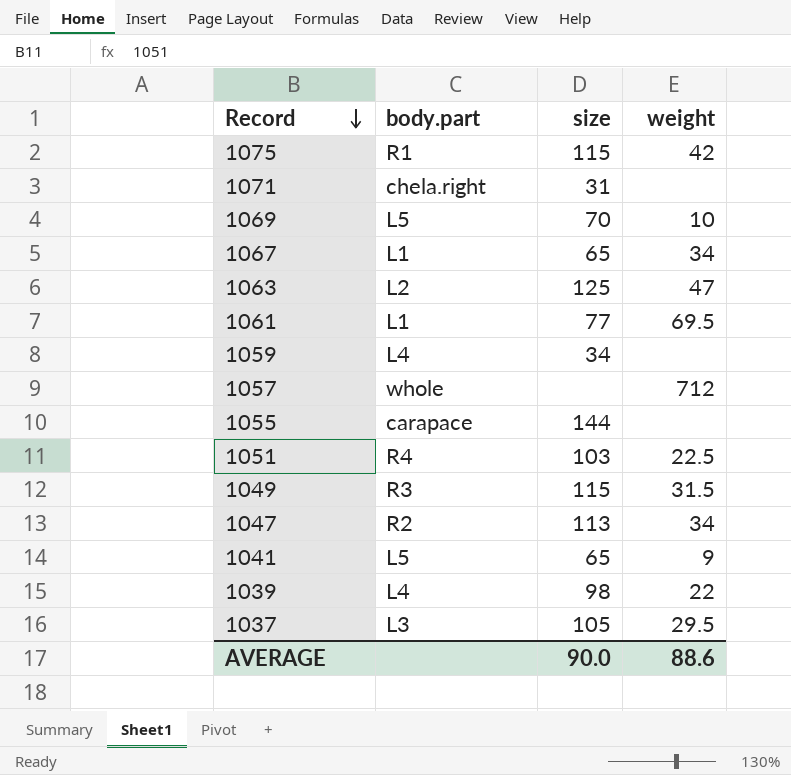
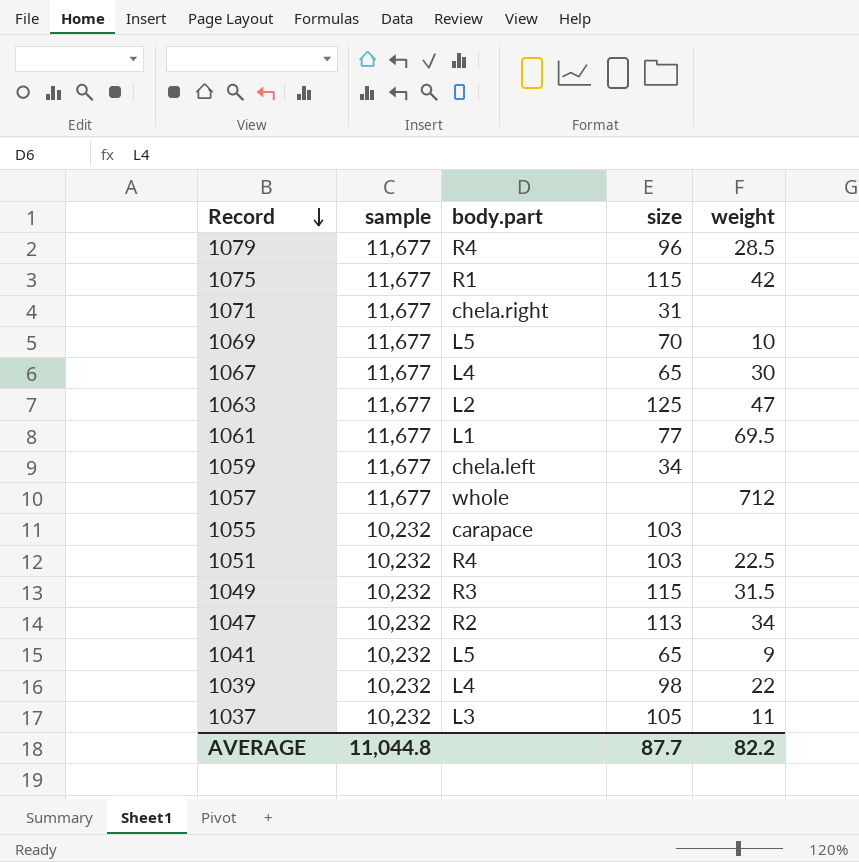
column sample | position: none -> 2
row 1079: none -> 11,677 | R4 | 96 | 28.5
1067 | body.part: L1 -> L4
1067 | weight: 34 -> 30
1059 | body.part: L4 -> chela.left
1055 | size: 144 -> 103
1037 | weight: 29.5 -> 11
AVERAGE | size: 90.0 -> 87.7
AVERAGE | weight: 88.6 -> 82.2

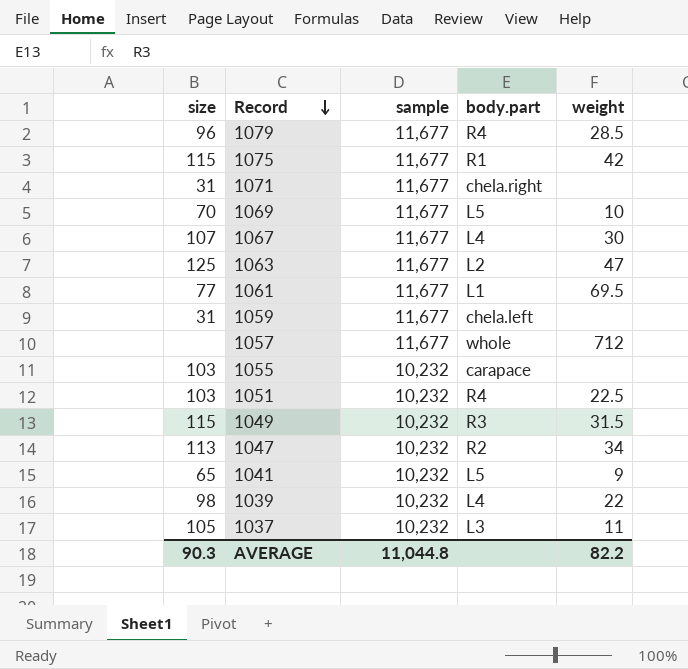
column size | position: 4 -> 1
1067 | size: 65 -> 107
1059 | size: 34 -> 31
AVERAGE | size: 87.7 -> 90.3

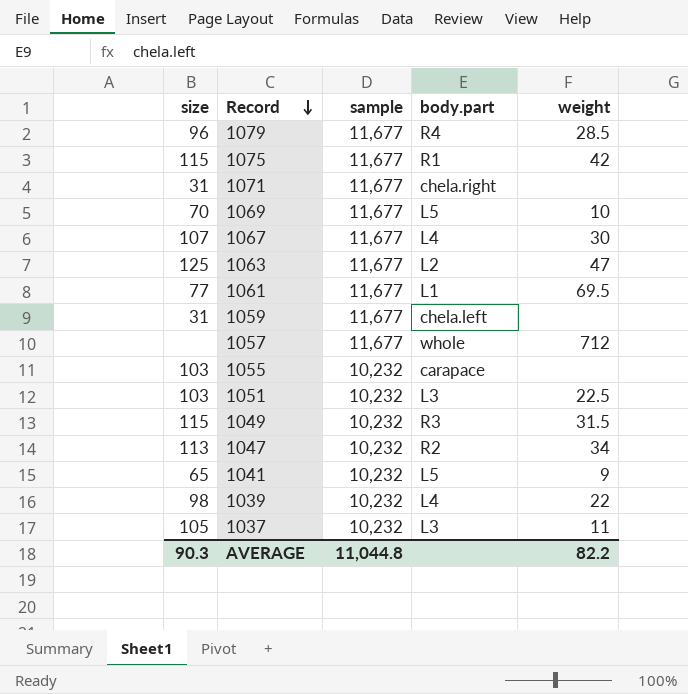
1051 | body.part: R4 -> L3

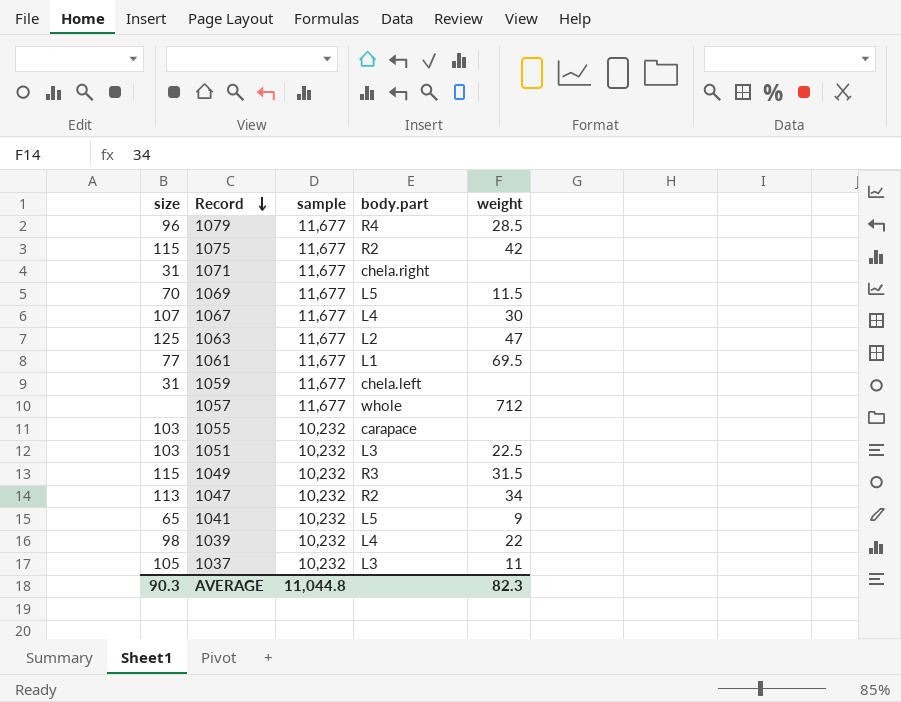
1075 | body.part: R1 -> R2
1069 | weight: 10 -> 11.5
AVERAGE | weight: 82.2 -> 82.3

